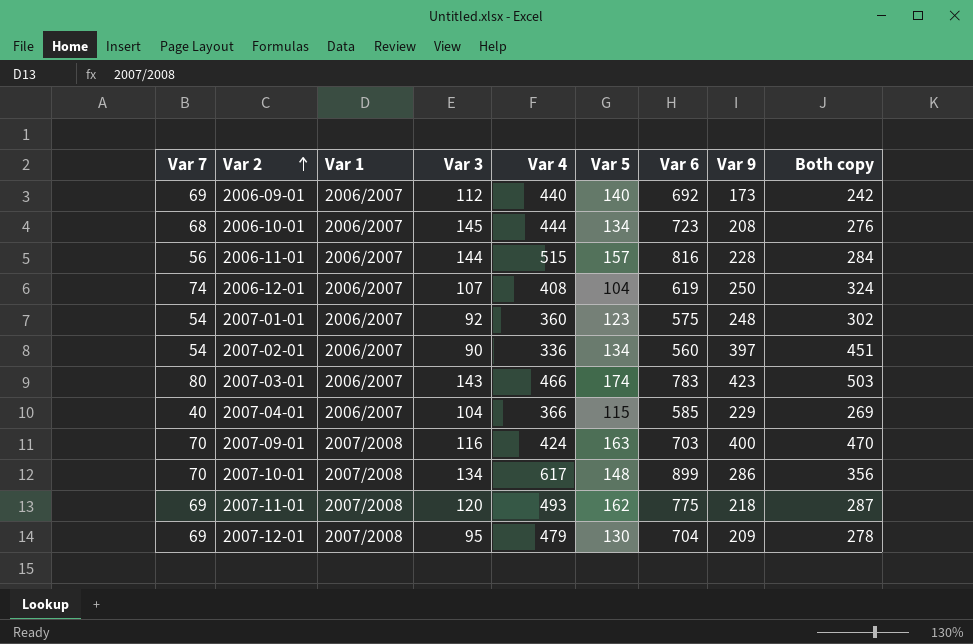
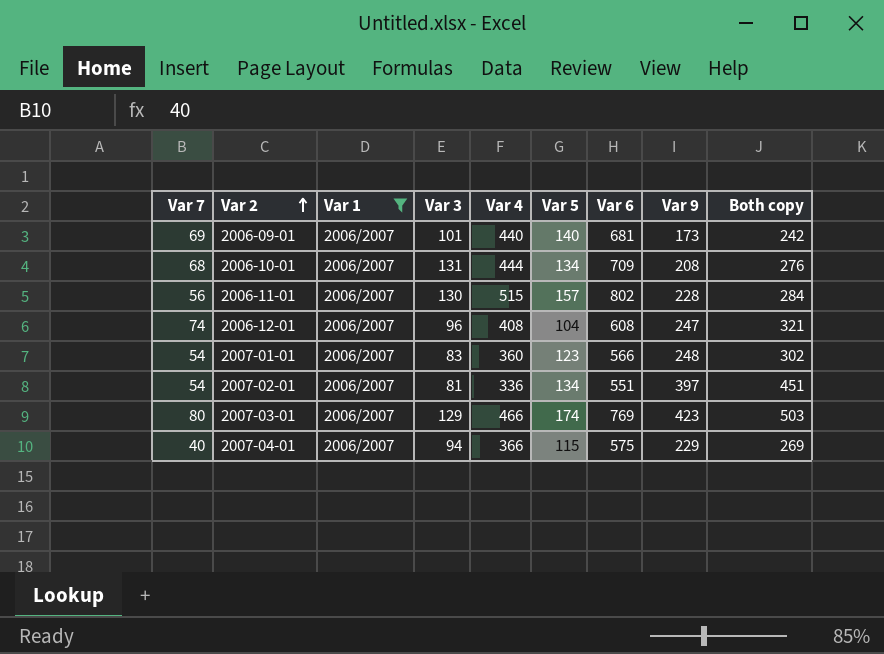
filter: none -> Var 1 = 2006/2007
2006-09-01 | Var 3: 112 -> 101
2006-09-01 | Var 6: 692 -> 681
2006-10-01 | Var 3: 145 -> 131
2006-10-01 | Var 6: 723 -> 709
2006-11-01 | Var 3: 144 -> 130
2006-11-01 | Var 6: 816 -> 802
2006-12-01 | Var 3: 107 -> 96
2006-12-01 | Var 6: 619 -> 608
2006-12-01 | Var 9: 250 -> 247
2006-12-01 | Both copy: 324 -> 321
2007-01-01 | Var 3: 92 -> 83
2007-01-01 | Var 6: 575 -> 566
2007-02-01 | Var 3: 90 -> 81
2007-02-01 | Var 6: 560 -> 551
2007-03-01 | Var 3: 143 -> 129
2007-03-01 | Var 6: 783 -> 769
2007-04-01 | Var 3: 104 -> 94
2007-04-01 | Var 6: 585 -> 575

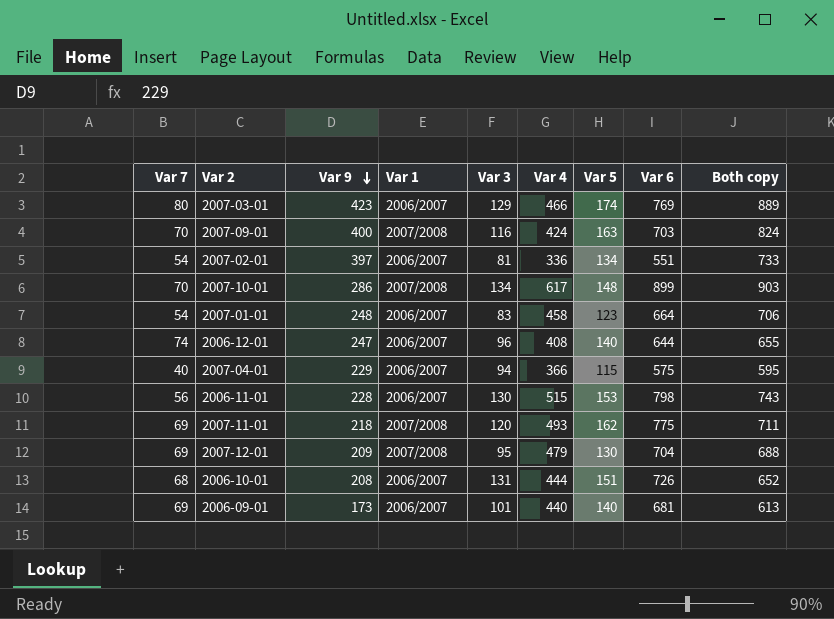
filter: Var 1 = 2006/2007 -> none
row order: Var 2 ascending -> Var 9 descending
column Var 9 | position: 8 -> 3
column Both copy | formula: [Var 7] + [Var 9] -> [Var 9] + [Var 4]
2007-01-01 | Var 4: 360 -> 458
2007-01-01 | Var 6: 566 -> 664
2006-12-01 | Var 5: 104 -> 140
2006-12-01 | Var 6: 608 -> 644
2006-11-01 | Var 5: 157 -> 153
2006-11-01 | Var 6: 802 -> 798
2006-10-01 | Var 5: 134 -> 151
2006-10-01 | Var 6: 709 -> 726

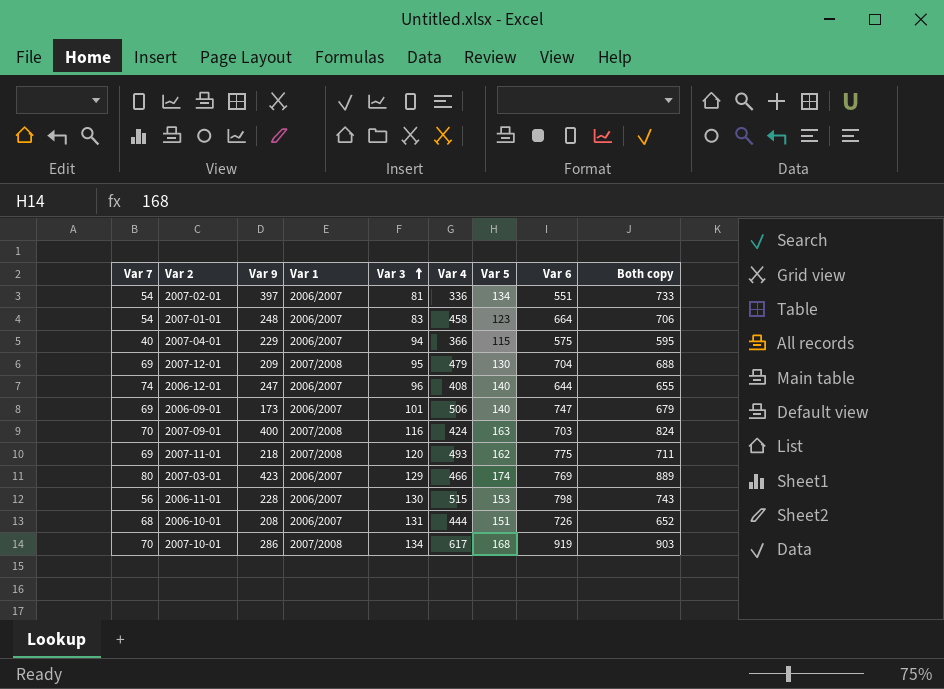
row order: Var 9 descending -> Var 3 ascending
2006-09-01 | Var 4: 440 -> 506
2006-09-01 | Var 6: 681 -> 747
2006-09-01 | Both copy: 613 -> 679
2007-10-01 | Var 5: 148 -> 168
2007-10-01 | Var 6: 899 -> 919

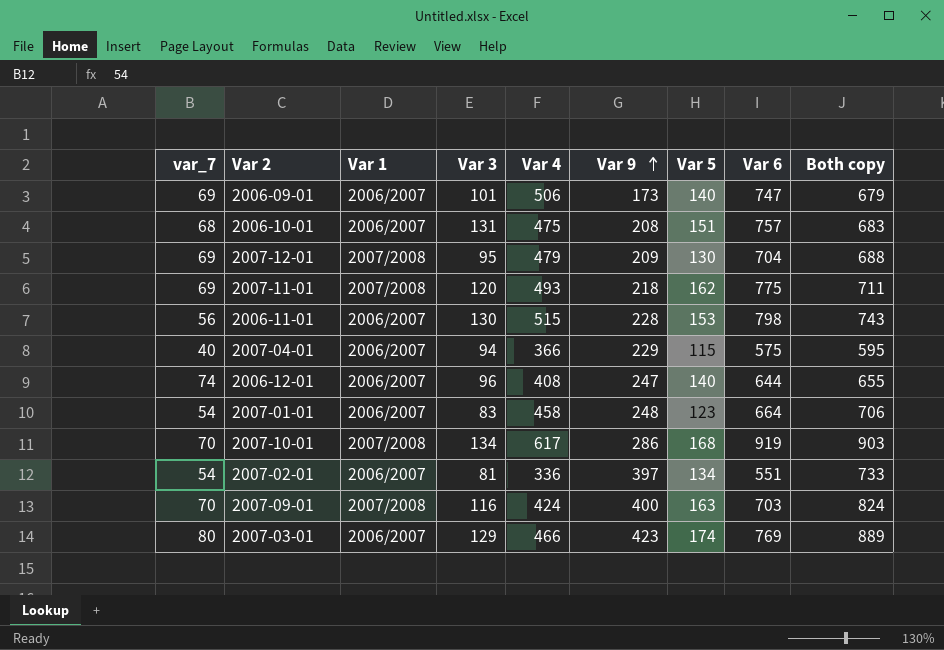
row order: Var 3 ascending -> Var 9 ascending
column name: Var 7 -> var_7
column Var 9 | position: 3 -> 6
2006-10-01 | Var 4: 444 -> 475
2006-10-01 | Var 6: 726 -> 757
2006-10-01 | Both copy: 652 -> 683

